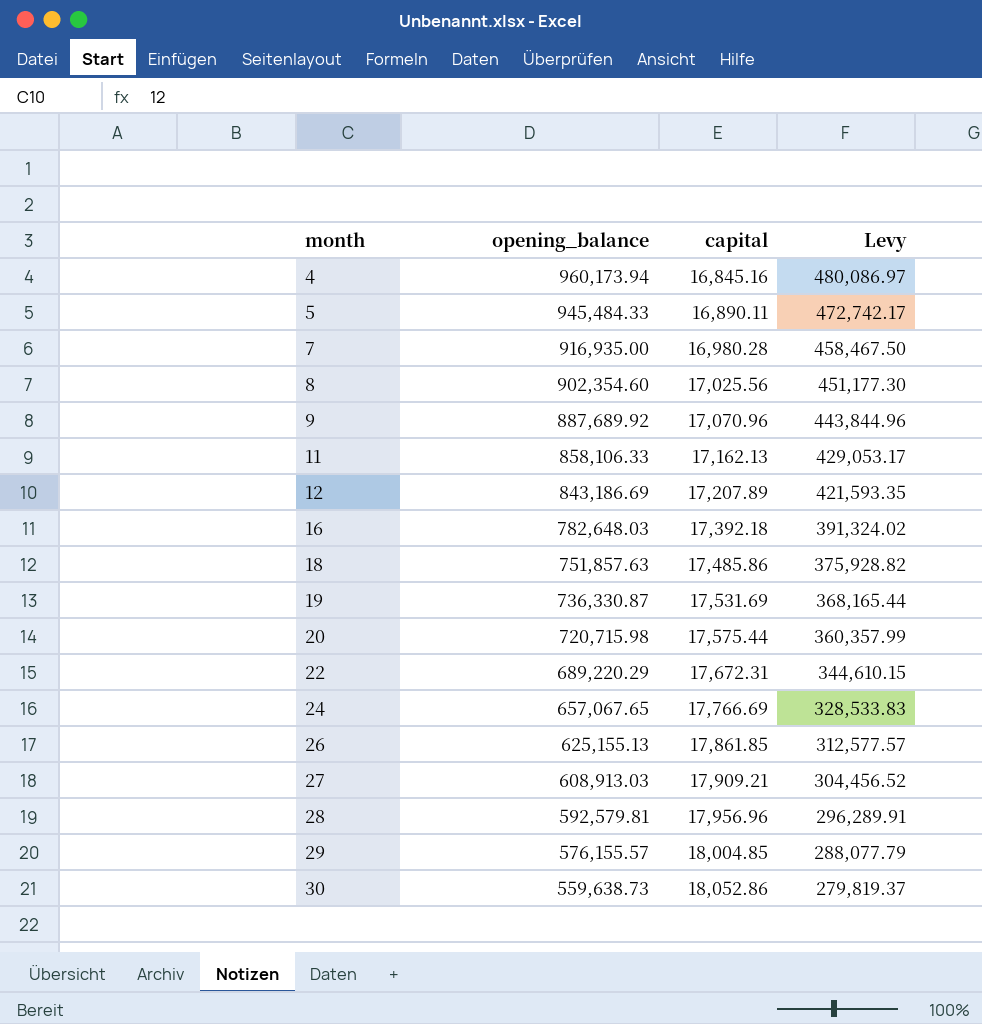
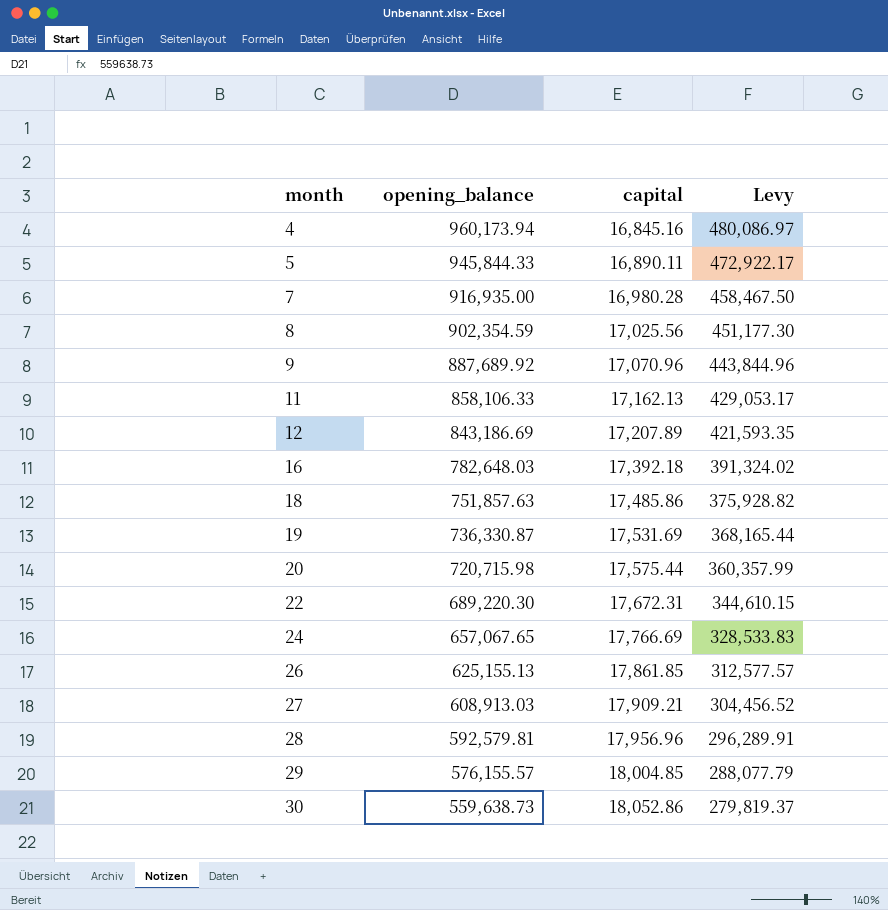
5 | opening_balance: 945,484.33 -> 945,844.33
5 | Levy: 472,742.17 -> 472,922.17
8 | opening_balance: 902,354.60 -> 902,354.59
22 | opening_balance: 689,220.29 -> 689,220.30

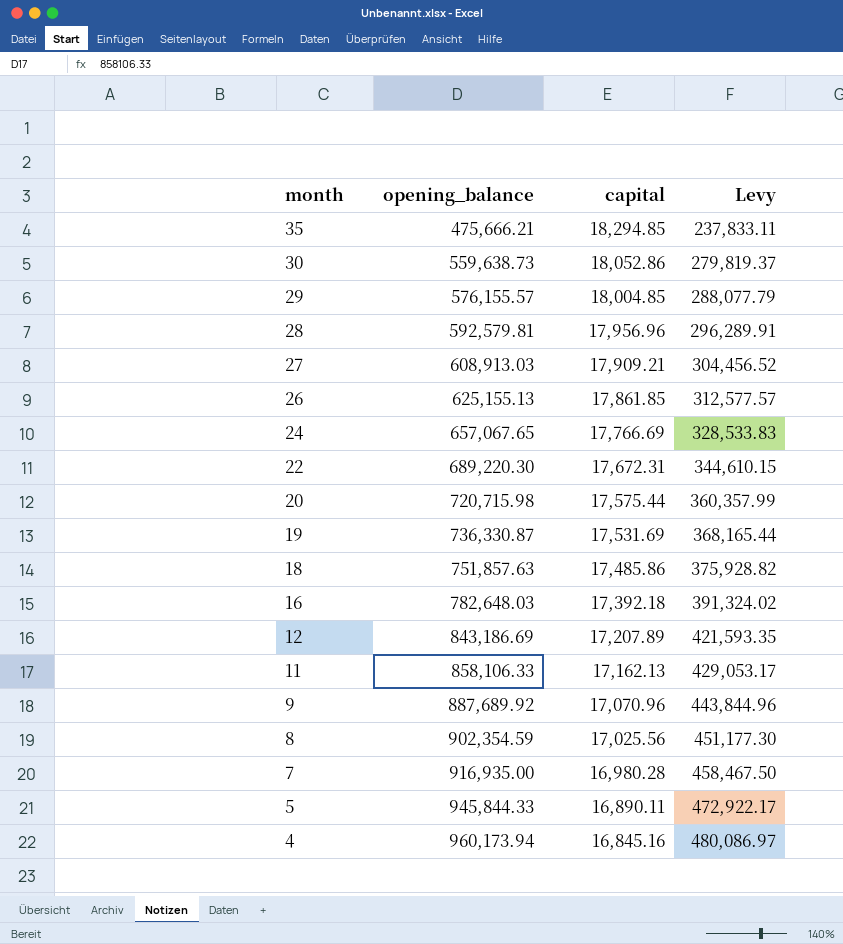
row order: month ascending -> month descending
row 35: none -> 475,666.21 | 18,294.85 | 237,833.11

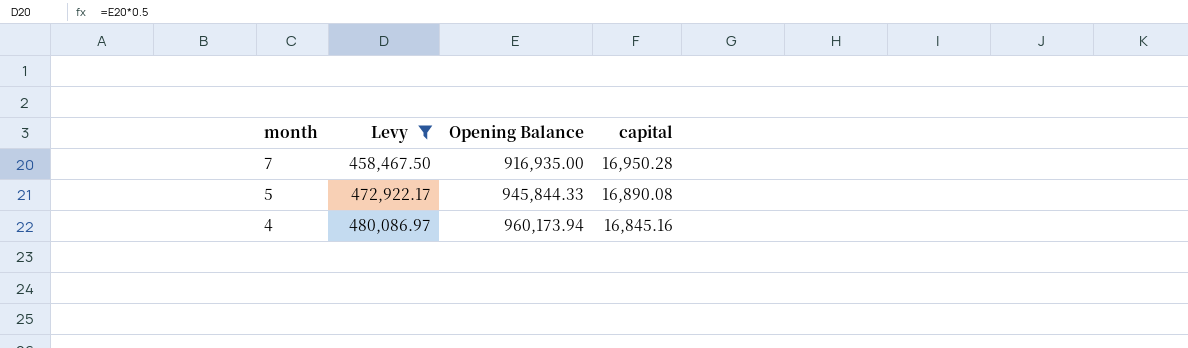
filter: none -> Levy >= 458,467.50
column Levy | position: 4 -> 2
column name: opening_balance -> Opening Balance
7 | capital: 16,980.28 -> 16,950.28
5 | capital: 16,890.11 -> 16,890.08

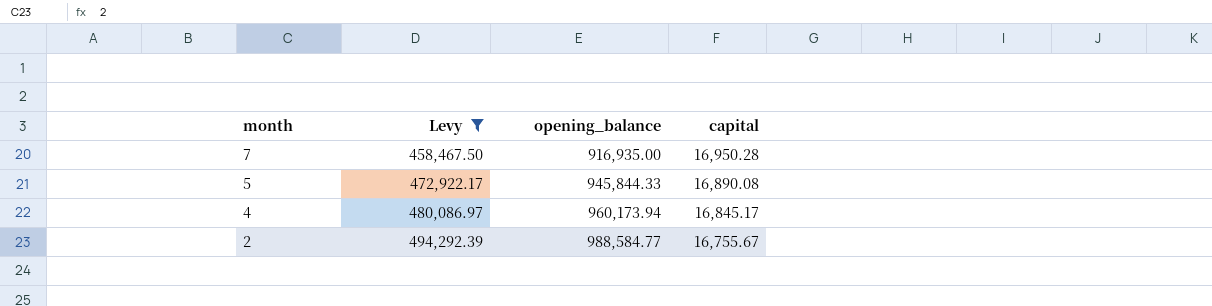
column name: Opening Balance -> opening_balance
4 | capital: 16,845.16 -> 16,845.17
row 2: none -> 494,292.39 | 988,584.77 | 16,755.67

